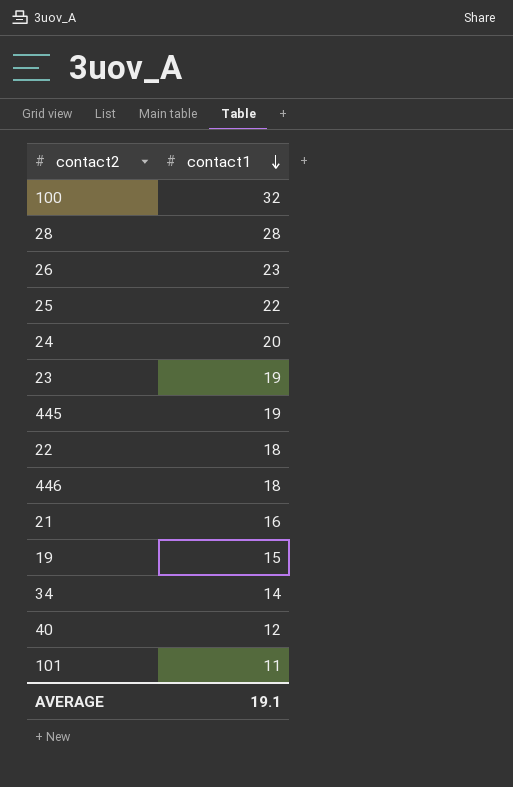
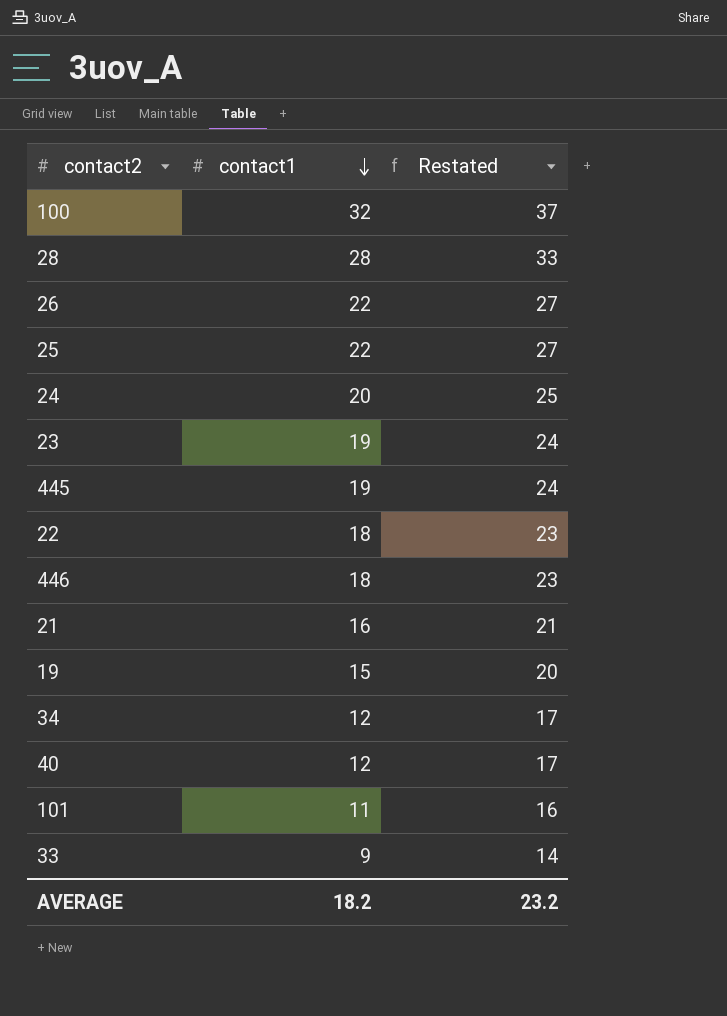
column Restated | formula: none -> [contact1] + 5
26 | contact1: 23 -> 22
34 | contact1: 14 -> 12
row 33: none -> 9 | 14
AVERAGE | contact1: 19.1 -> 18.2

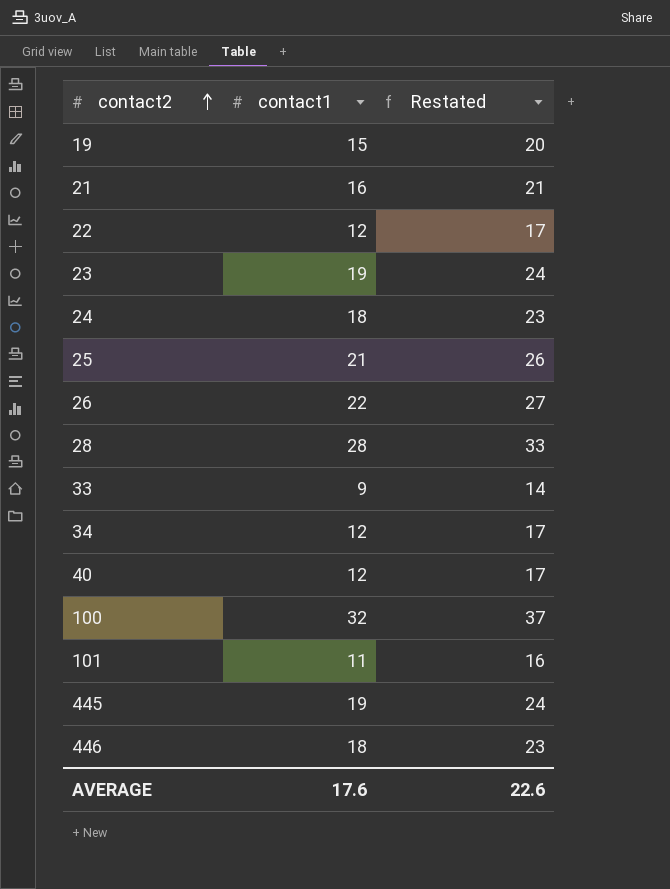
row order: contact1 descending -> contact2 ascending
22 | contact1: 18 -> 12
22 | Restated: 23 -> 17
24 | contact1: 20 -> 18
24 | Restated: 25 -> 23
25 | contact1: 22 -> 21
25 | Restated: 27 -> 26
AVERAGE | contact1: 18.2 -> 17.6
AVERAGE | Restated: 23.2 -> 22.6

